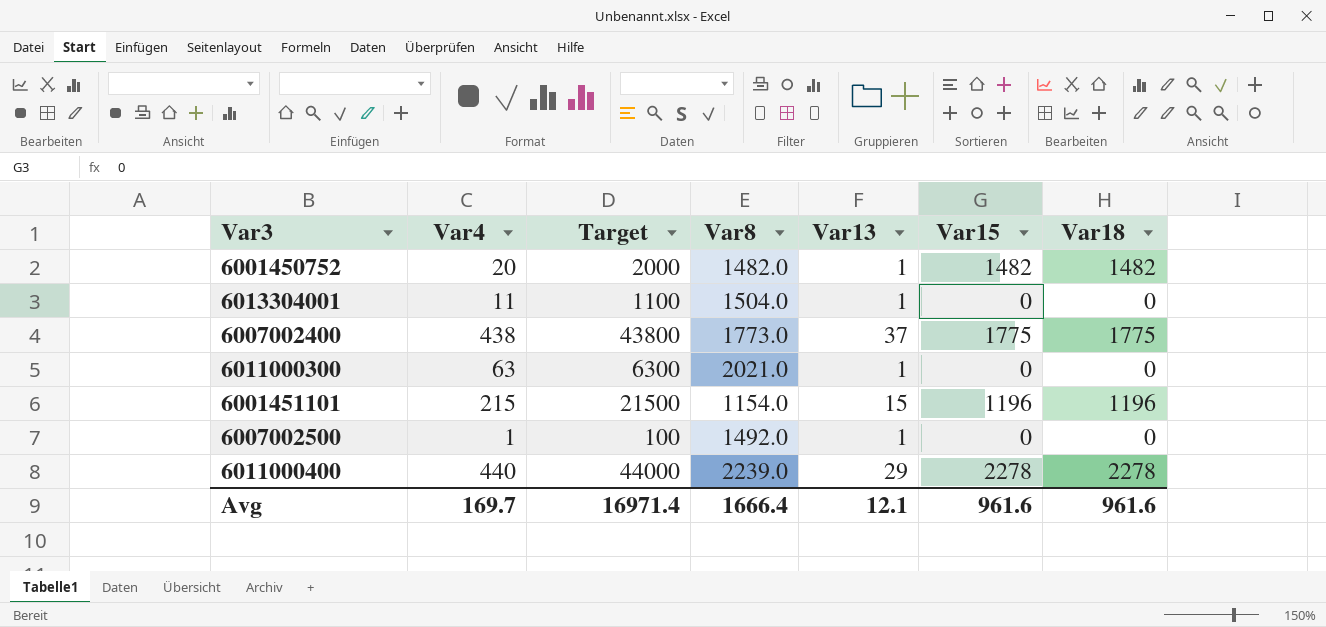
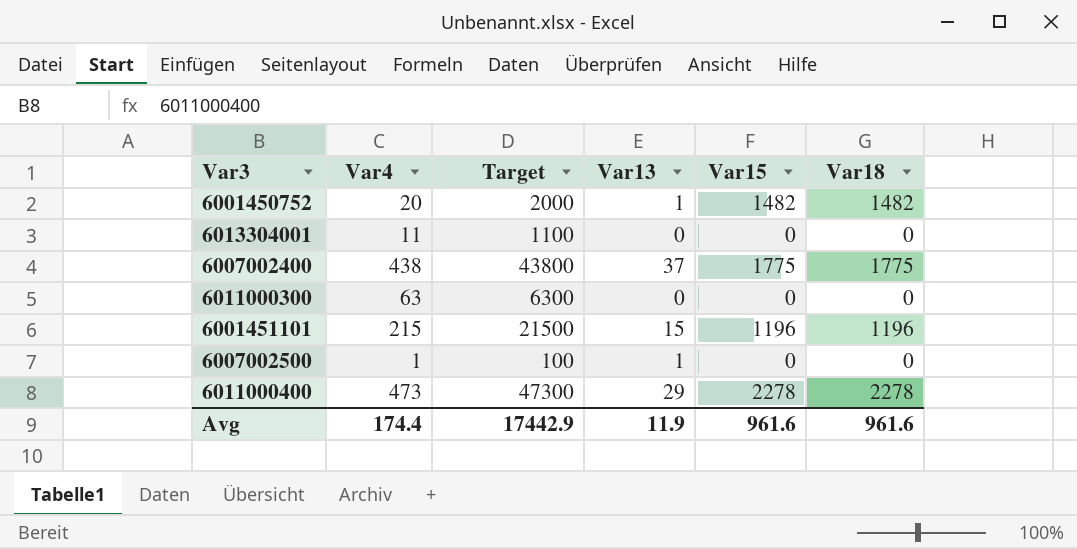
column Var8 | position: 4 -> none
6013304001 | Var13: 1 -> 0
6011000300 | Var13: 1 -> 0
6011000400 | Var4: 440 -> 473
6011000400 | Target: 44000 -> 47300
Avg | Var4: 169.7 -> 174.4
Avg | Target: 16971.4 -> 17442.9
Avg | Var13: 12.1 -> 11.9

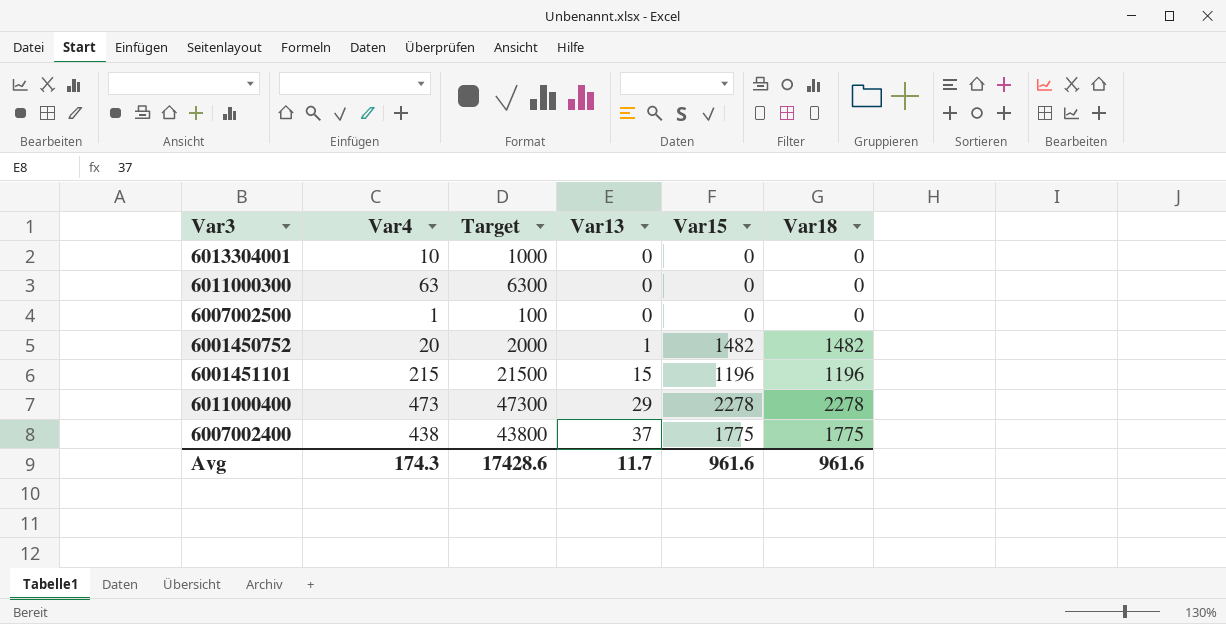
row order: none -> Var13 ascending
6013304001 | Var4: 11 -> 10
6013304001 | Target: 1100 -> 1000
6007002500 | Var13: 1 -> 0
Avg | Var4: 174.4 -> 174.3
Avg | Target: 17442.9 -> 17428.6
Avg | Var13: 11.9 -> 11.7

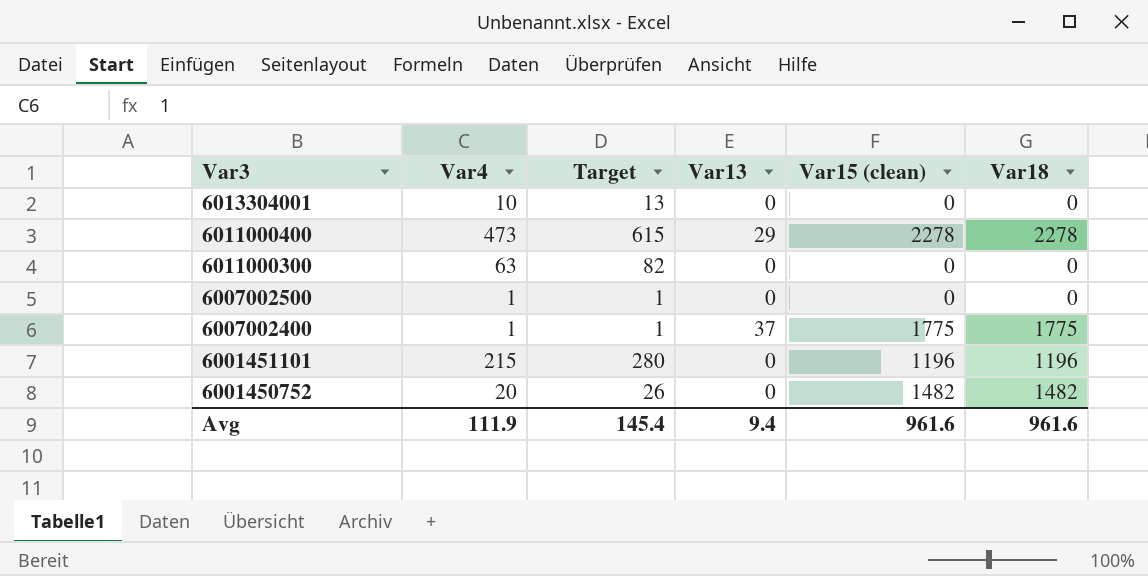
row order: Var13 ascending -> Var3 descending
column Target | formula: [Var4] * 100 -> [Var4] * 1.3
column name: Var15 -> Var15 (clean)
6007002400 | Var4: 438 -> 1
6001451101 | Var13: 15 -> 0
6001450752 | Var13: 1 -> 0
Avg | Var4: 174.3 -> 111.9
Avg | Target: 17428.6 -> 145.4
Avg | Var13: 11.7 -> 9.4

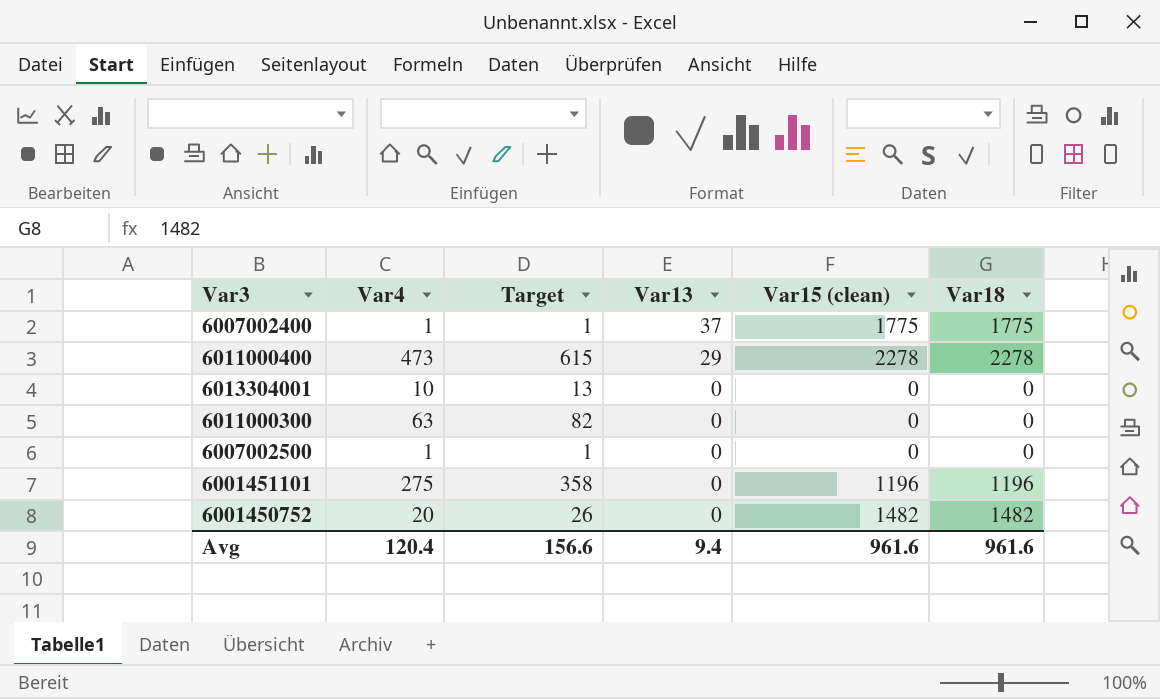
row order: Var3 descending -> Var13 descending
6001451101 | Var4: 215 -> 275
6001451101 | Target: 280 -> 358
Avg | Var4: 111.9 -> 120.4
Avg | Target: 145.4 -> 156.6

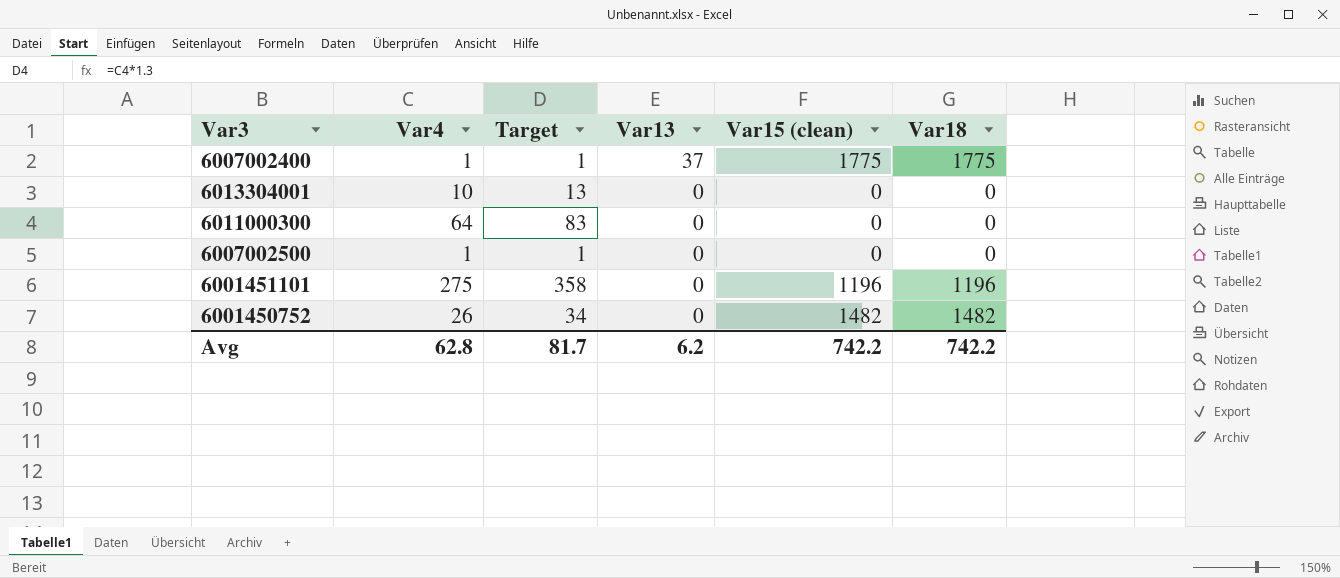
row 6011000400: 473 | 615 | 29 | 2278 | 2278 -> none
6011000300 | Var4: 63 -> 64
6011000300 | Target: 82 -> 83
6001450752 | Var4: 20 -> 26
6001450752 | Target: 26 -> 34
Avg | Var4: 120.4 -> 62.8
Avg | Target: 156.6 -> 81.7
Avg | Var13: 9.4 -> 6.2
Avg | Var15 (clean): 961.6 -> 742.2
Avg | Var18: 961.6 -> 742.2

